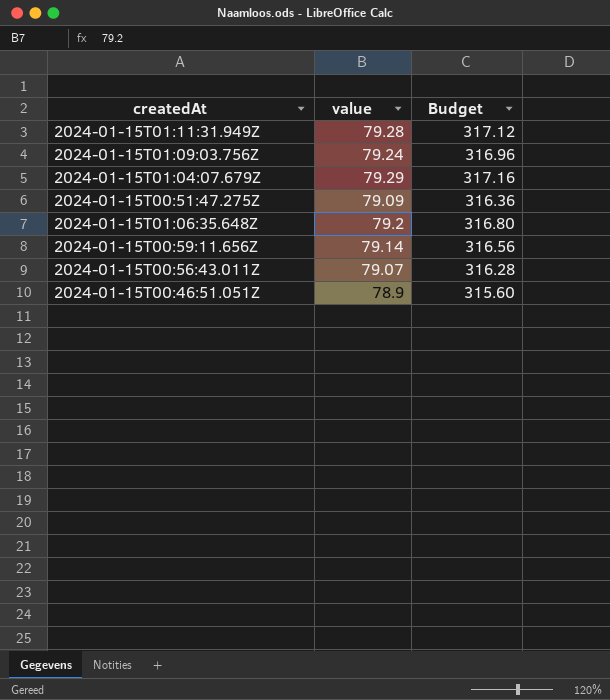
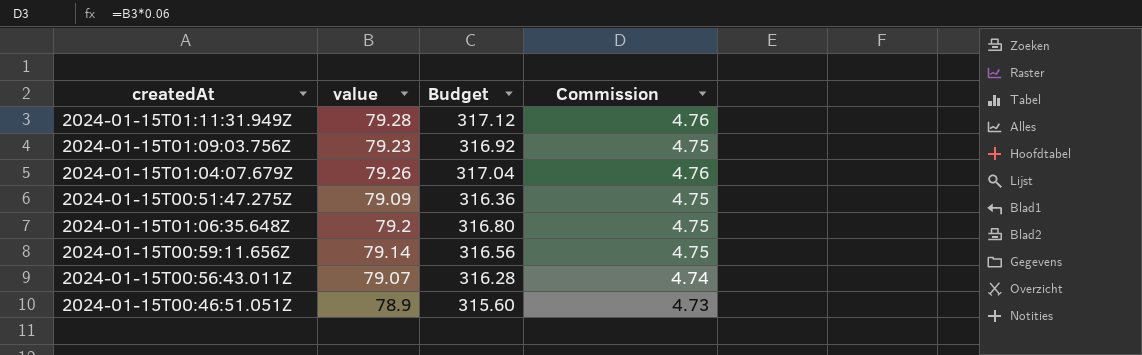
column Commission | formula: none -> [value] * 0.06
2024-01-15T01:09:03.756Z | value: 79.24 -> 79.23
2024-01-15T01:09:03.756Z | Budget: 316.96 -> 316.92
2024-01-15T01:04:07.679Z | value: 79.29 -> 79.26
2024-01-15T01:04:07.679Z | Budget: 317.16 -> 317.04

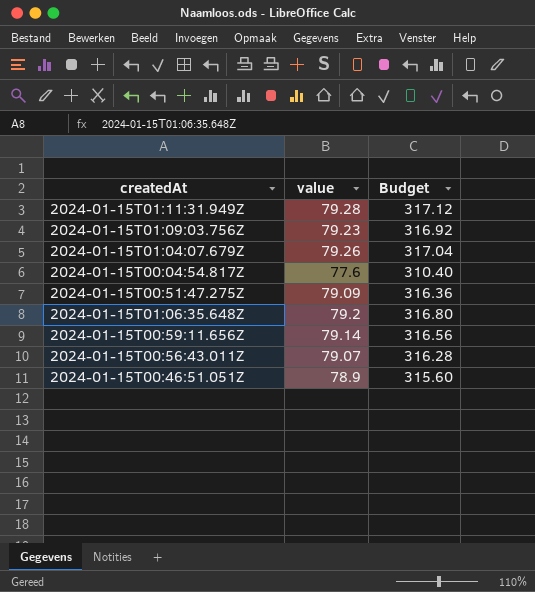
column Commission | formula: [value] * 0.06 -> none
row 2024-01-15T00:04:54.817Z: none -> 77.6 | 310.40

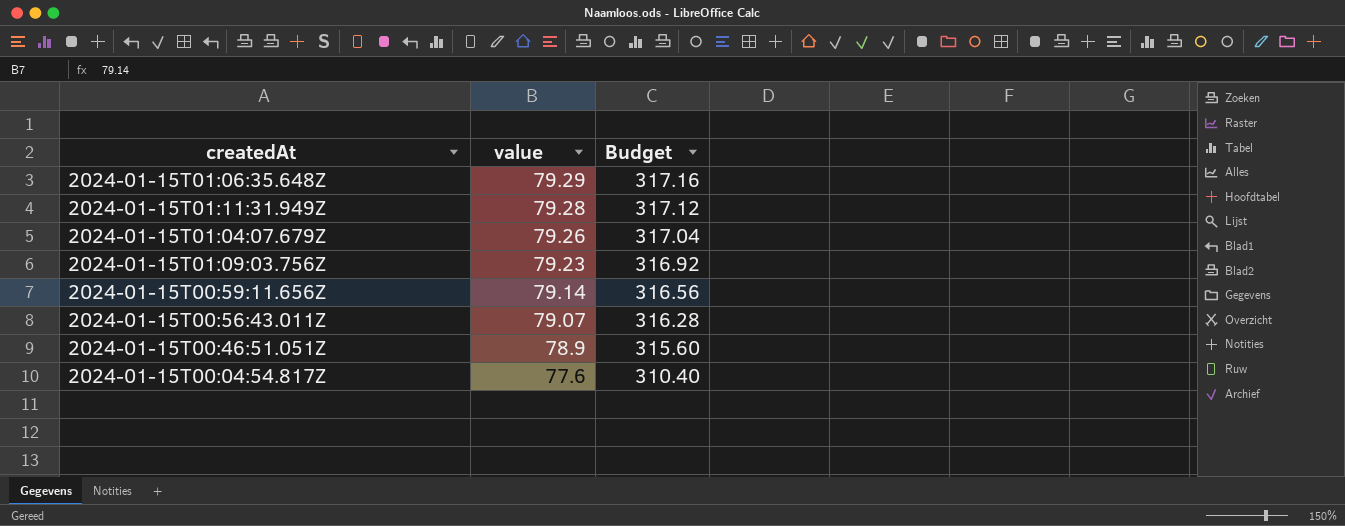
row order: none -> value descending
row 2024-01-15T00:51:47.275Z: 79.09 | 316.36 -> none
2024-01-15T01:06:35.648Z | value: 79.2 -> 79.29
2024-01-15T01:06:35.648Z | Budget: 316.80 -> 317.16

